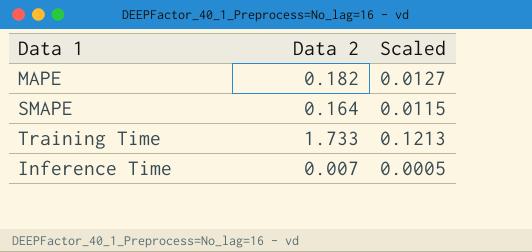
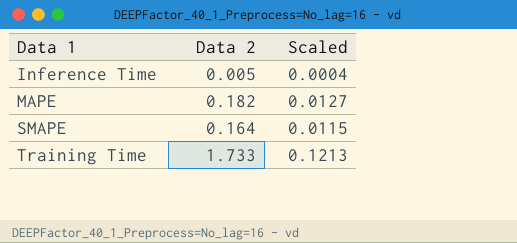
row order: none -> Data 1 ascending
Inference Time | Data 2: 0.007 -> 0.005
Inference Time | Scaled: 0.0005 -> 0.0004

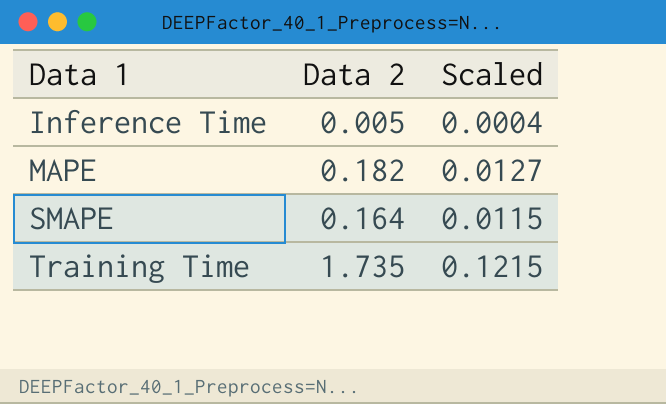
Training Time | Data 2: 1.733 -> 1.735
Training Time | Scaled: 0.1213 -> 0.1215

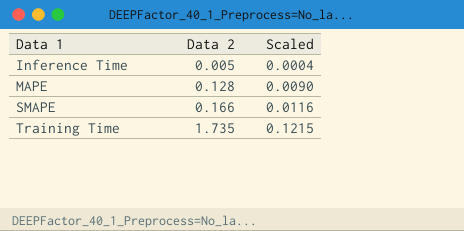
MAPE | Data 2: 0.182 -> 0.128
MAPE | Scaled: 0.0127 -> 0.0090
SMAPE | Data 2: 0.164 -> 0.166
SMAPE | Scaled: 0.0115 -> 0.0116

